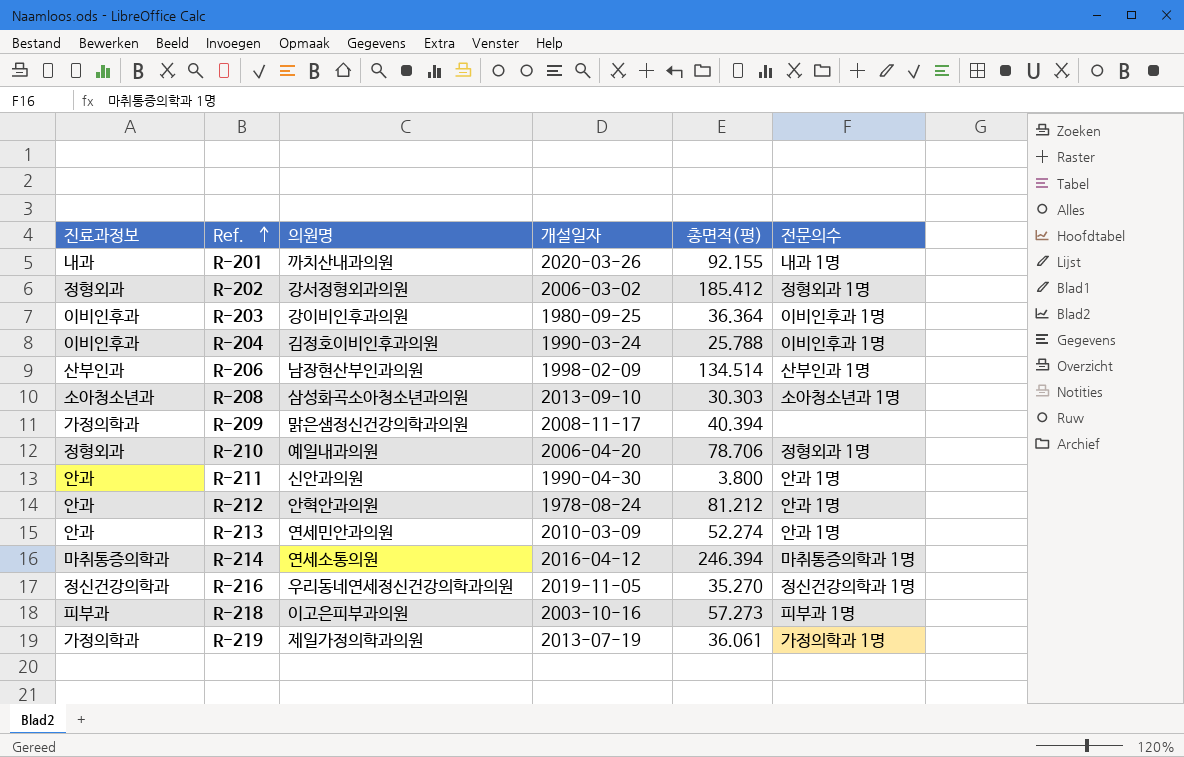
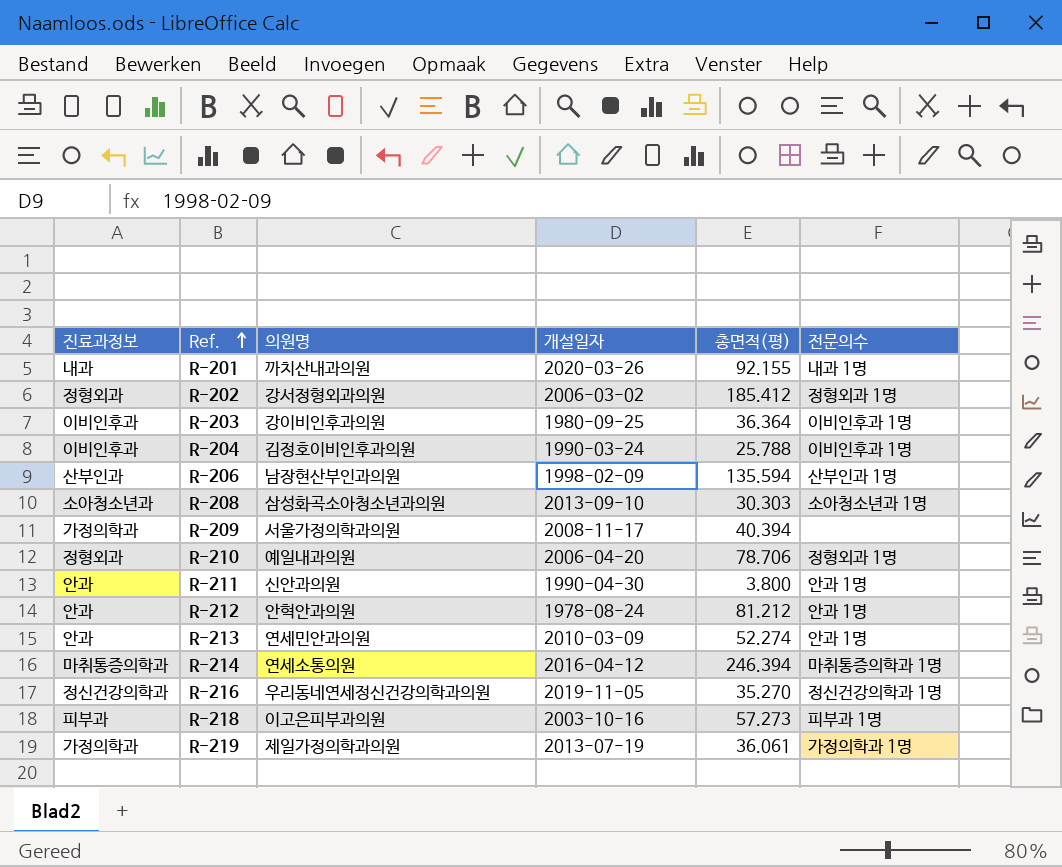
R-206 | 총면적(평): 134.514 -> 135.594
R-209 | 의원명: 맑은샘정신건강의학과의원 -> 서울가정의학과의원

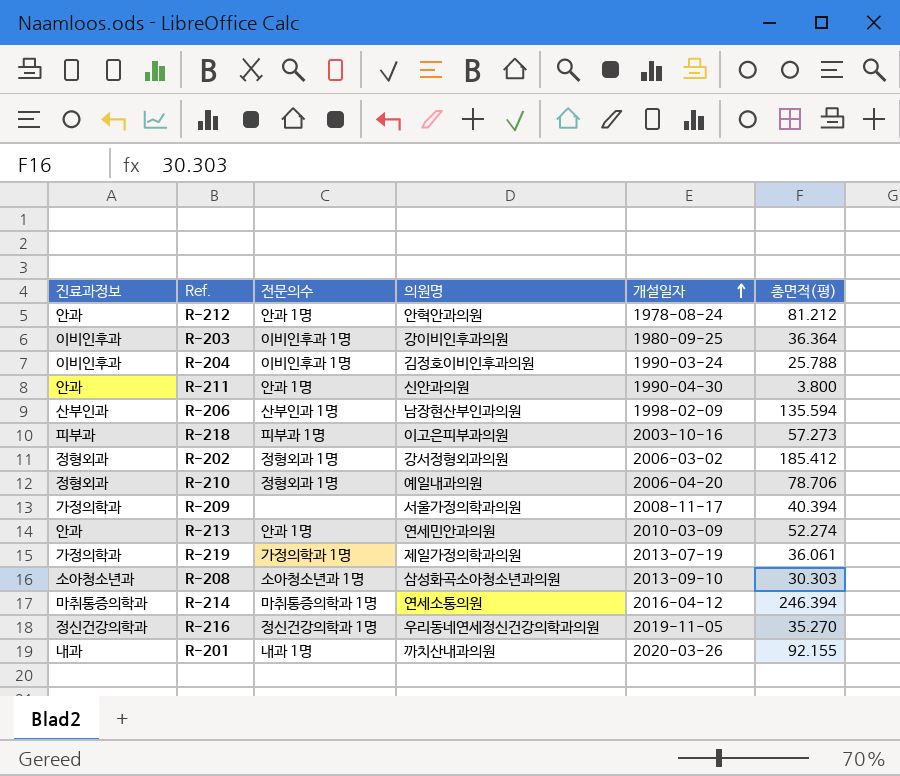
row order: Ref. ascending -> 개설일자 ascending
column 전문의수 | position: 6 -> 3

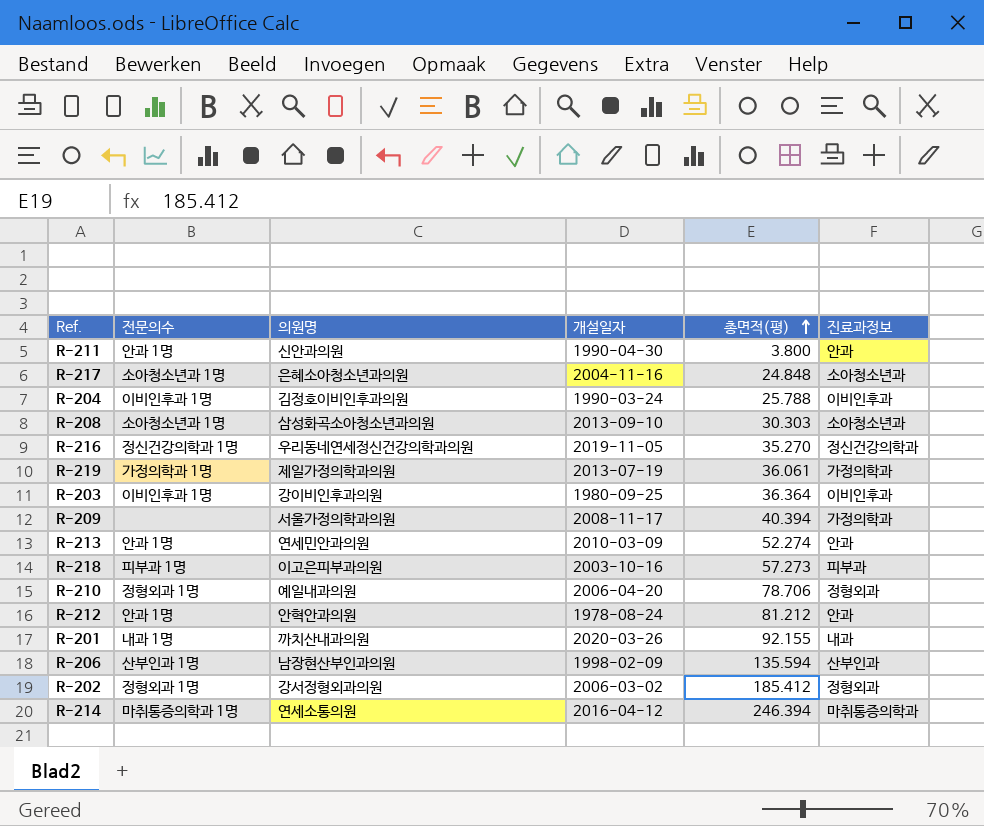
row order: 개설일자 ascending -> 총면적(평) ascending
column 진료과정보 | position: 1 -> 6
row R-217: none -> 소아청소년과 1명 | 은혜소아청소년과의원 | 2004-11-16 | 24.848 | 소아청소년과

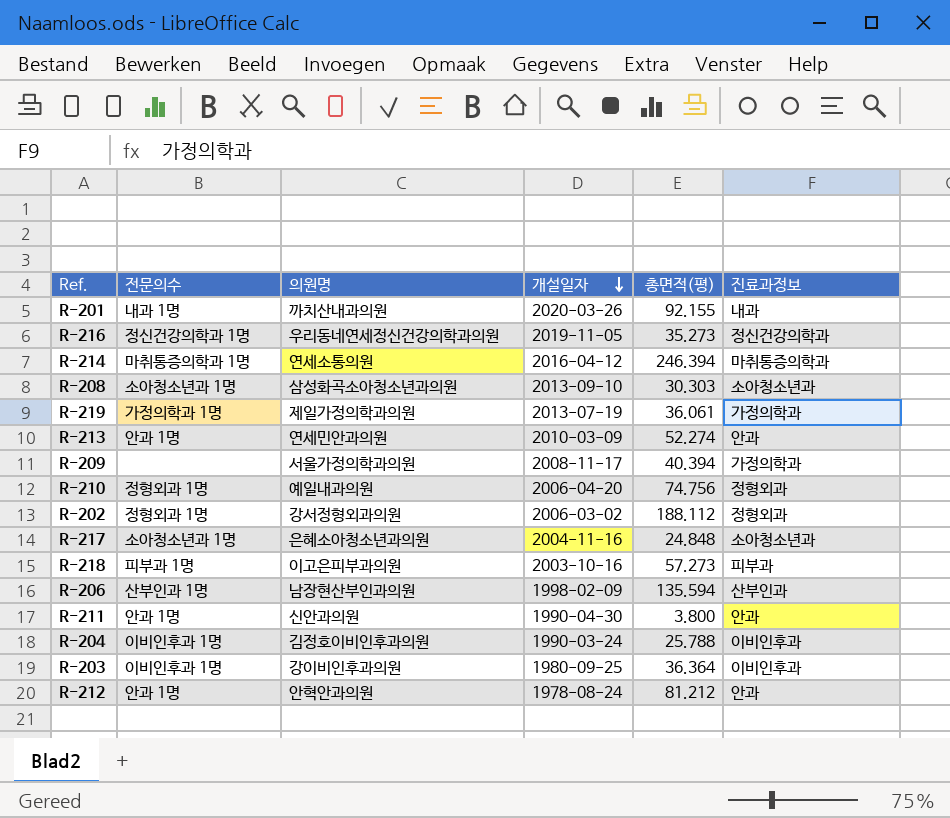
row order: 총면적(평) ascending -> 개설일자 descending
R-216 | 총면적(평): 35.270 -> 35.273
R-210 | 총면적(평): 78.706 -> 74.756
R-202 | 총면적(평): 185.412 -> 188.112

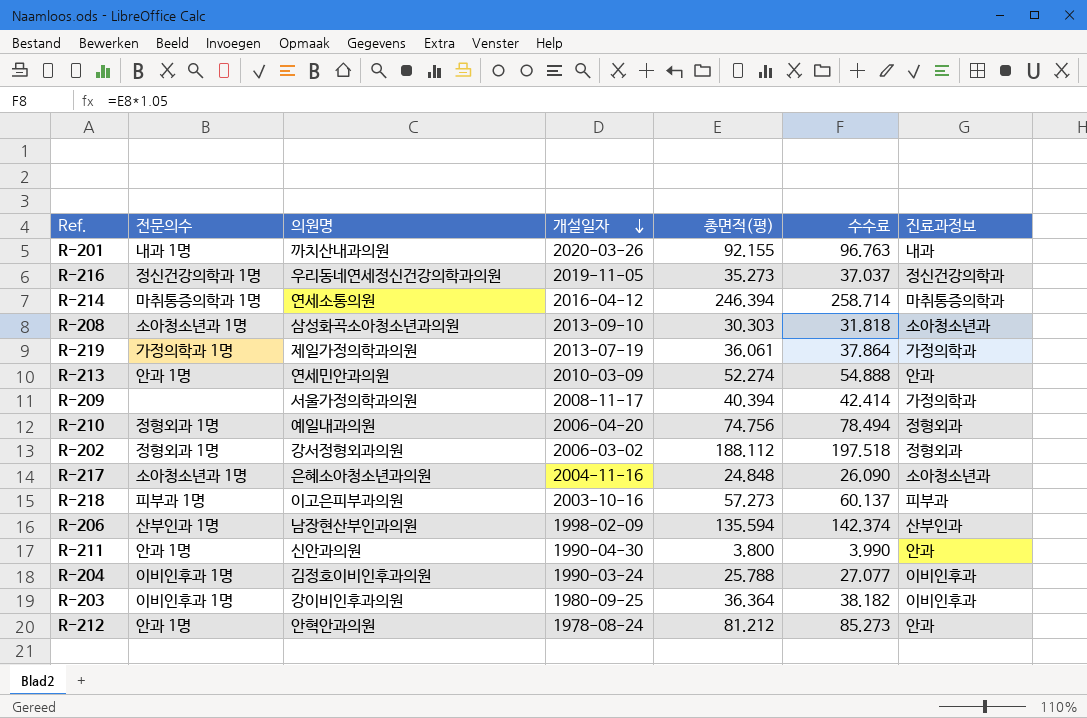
column 수수료 | formula: none -> [총면적(평)] * 1.05

